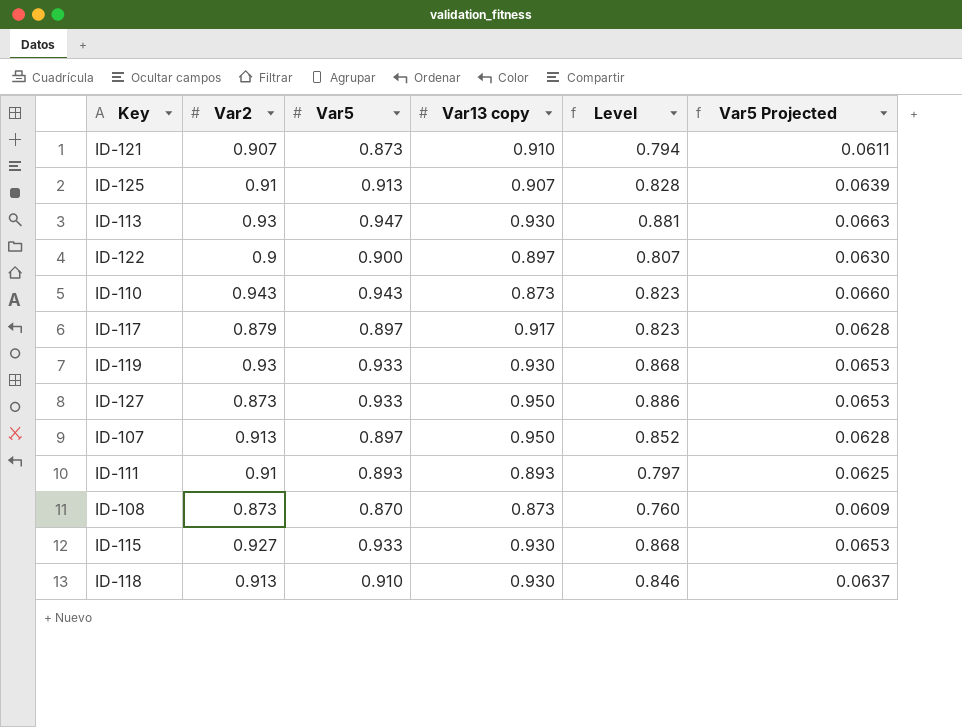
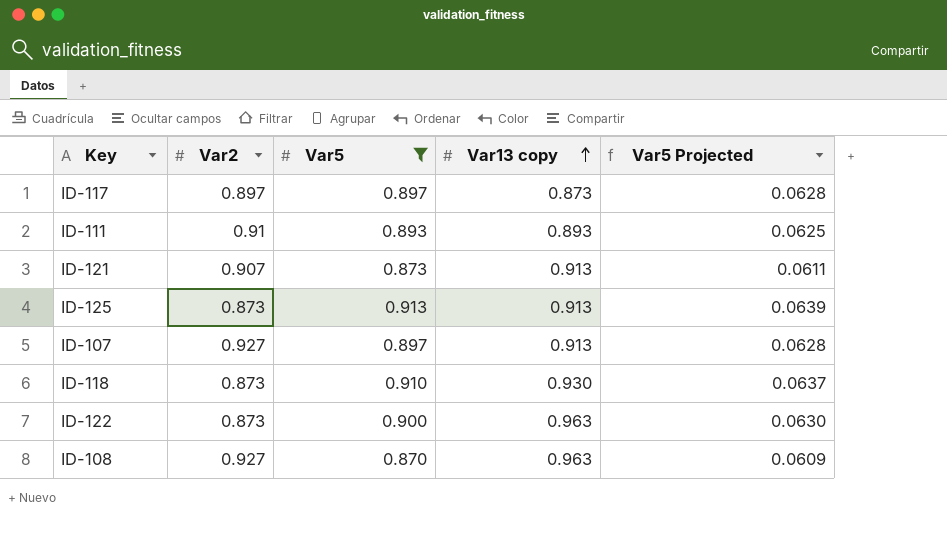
filter: none -> Var5 <= 0.913
row order: none -> Var13 copy ascending
column Level | formula: [Var5] * [Var13 copy] -> none
ID-117 | Var2: 0.879 -> 0.897
ID-117 | Var13 copy: 0.917 -> 0.873
ID-121 | Var13 copy: 0.910 -> 0.913
ID-125 | Var2: 0.91 -> 0.873
ID-125 | Var13 copy: 0.907 -> 0.913
ID-107 | Var2: 0.913 -> 0.927
ID-107 | Var13 copy: 0.950 -> 0.913
ID-118 | Var2: 0.913 -> 0.873
ID-122 | Var2: 0.9 -> 0.873
ID-122 | Var13 copy: 0.897 -> 0.963
ID-108 | Var2: 0.873 -> 0.927
ID-108 | Var13 copy: 0.873 -> 0.963

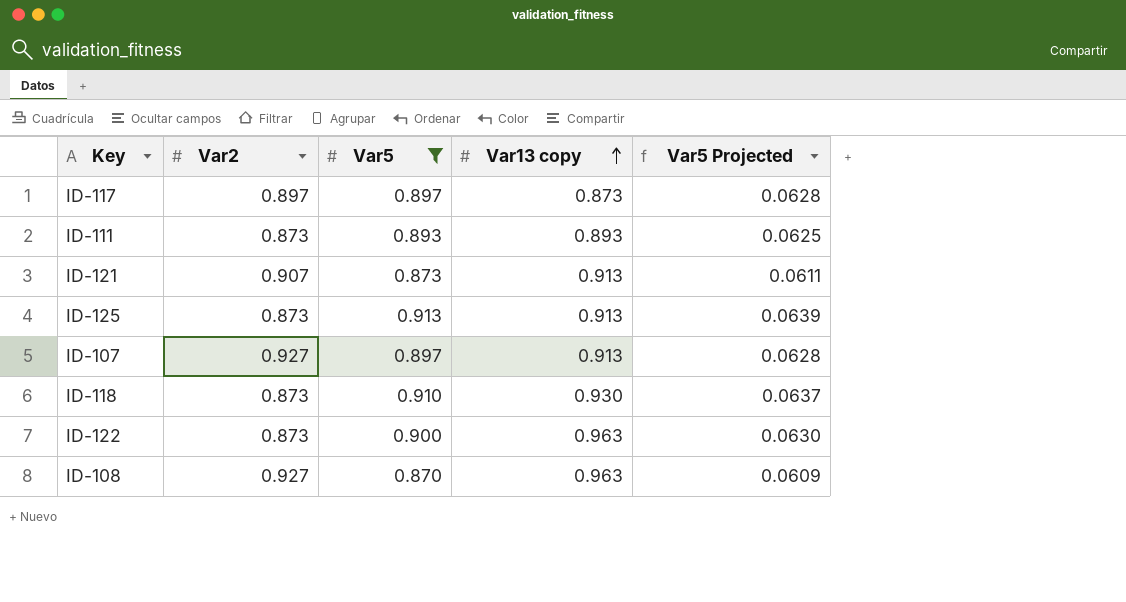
ID-111 | Var2: 0.91 -> 0.873

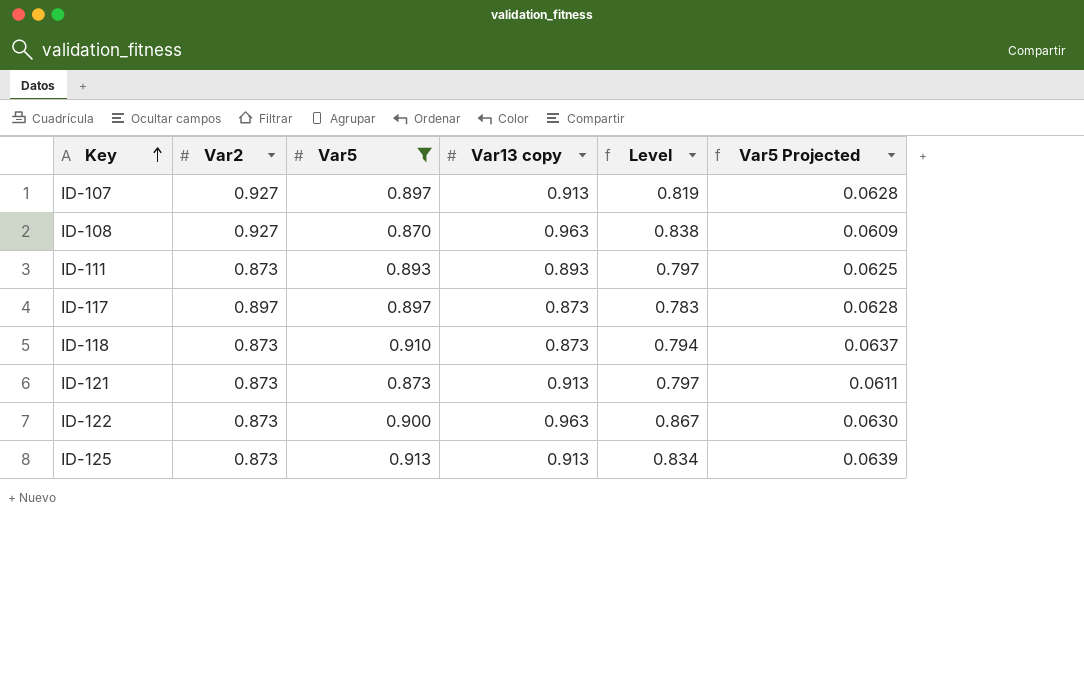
row order: Var13 copy ascending -> Key ascending
column Level | formula: none -> [Var5] * [Var13 copy]
ID-118 | Var13 copy: 0.930 -> 0.873
ID-121 | Var2: 0.907 -> 0.873

